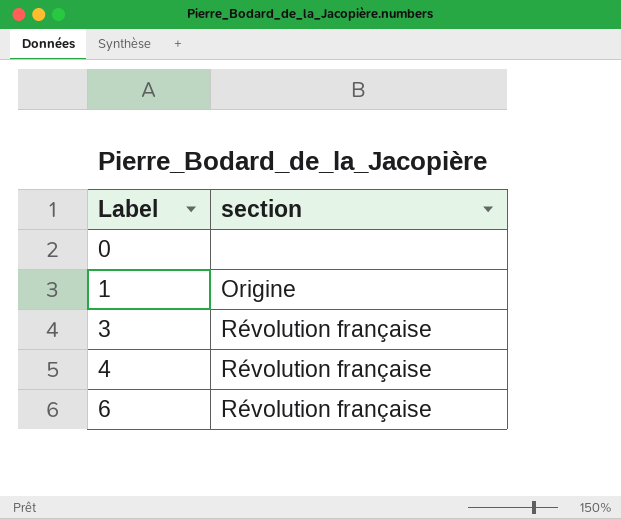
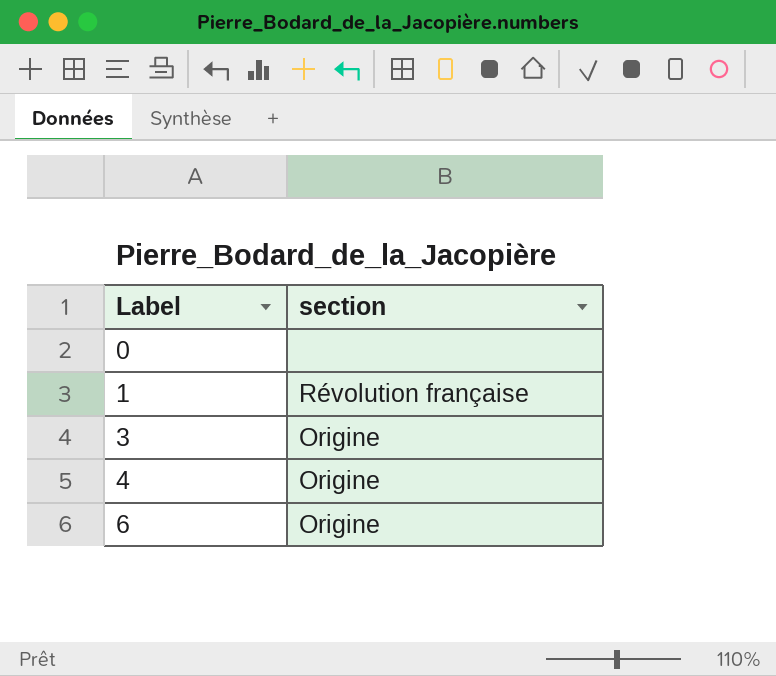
1 | section: Origine -> Révolution française
3 | section: Révolution française -> Origine
4 | section: Révolution française -> Origine
6 | section: Révolution française -> Origine

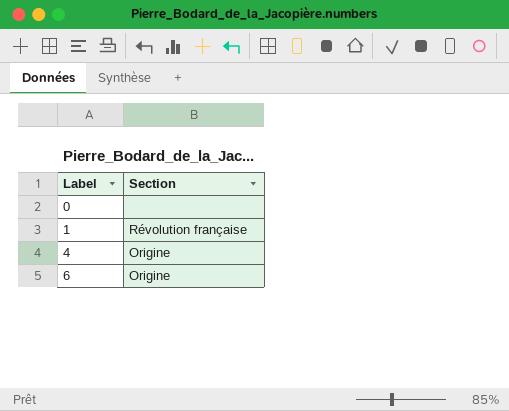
column name: section -> Section
row 3: Origine -> none

